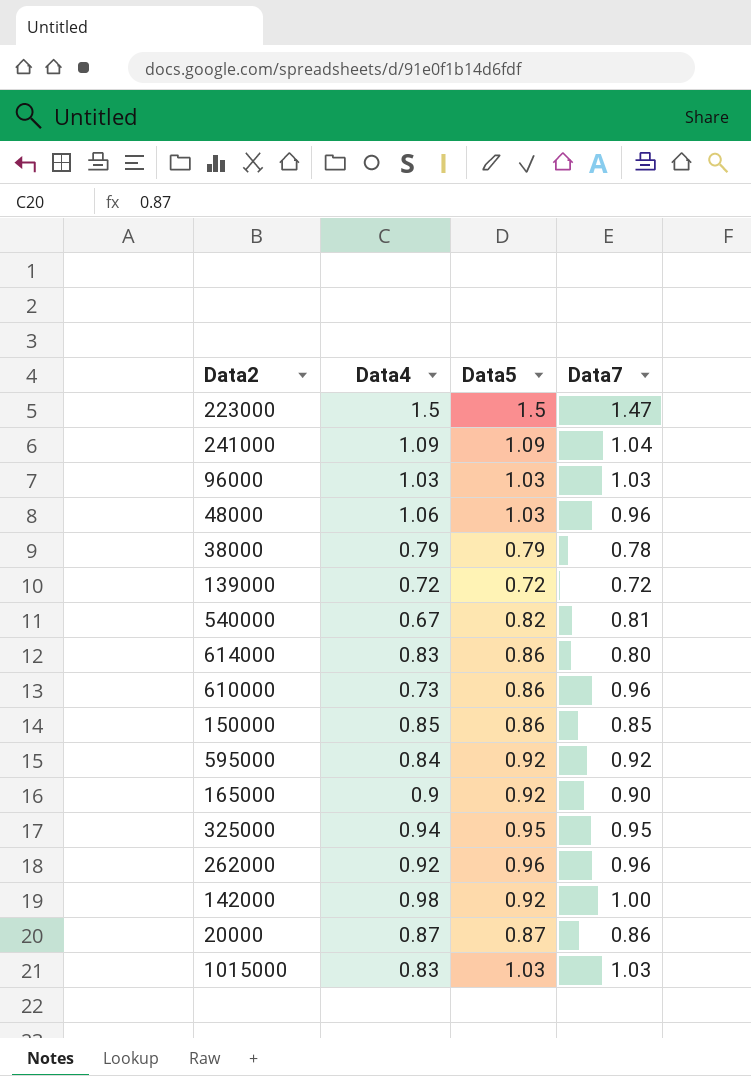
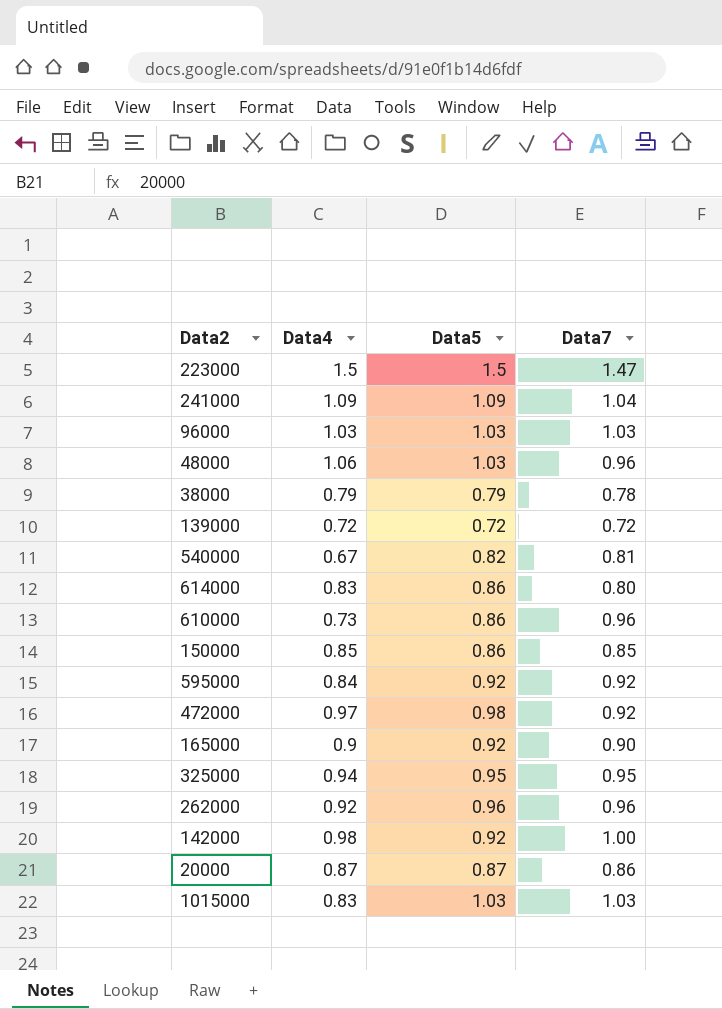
row 472000: none -> 0.97 | 0.98 | 0.92

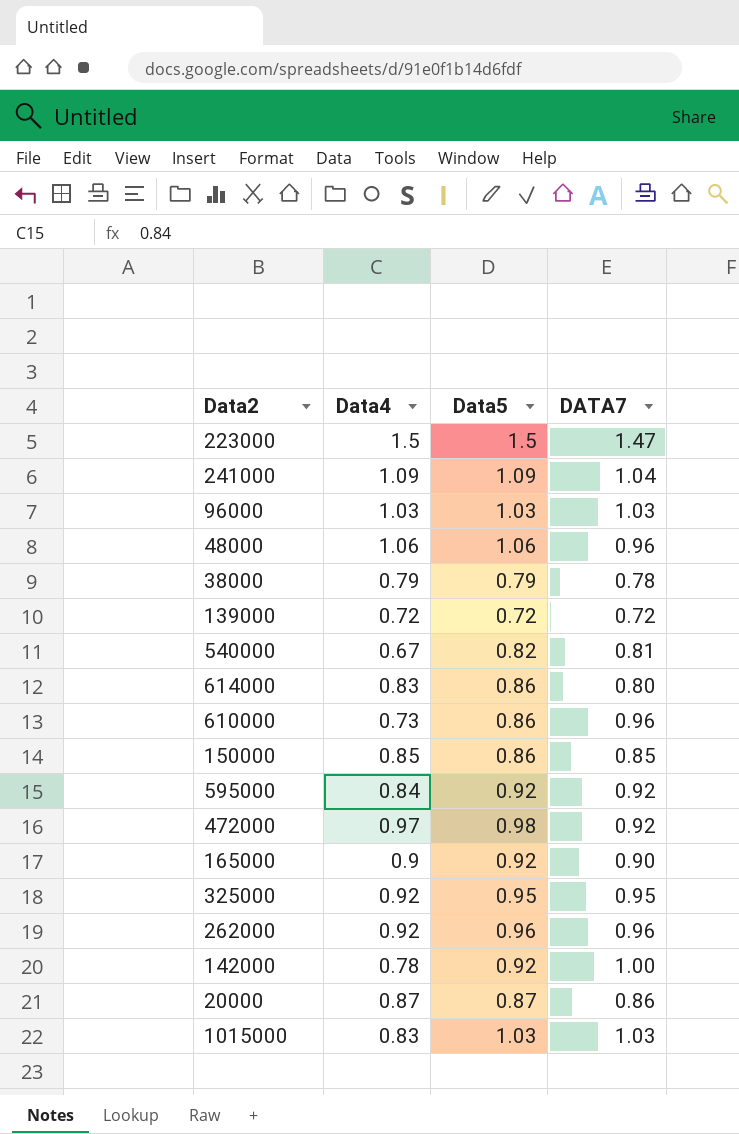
column name: Data7 -> DATA7
48000 | Data5: 1.03 -> 1.06
325000 | Data4: 0.94 -> 0.92
142000 | Data4: 0.98 -> 0.78

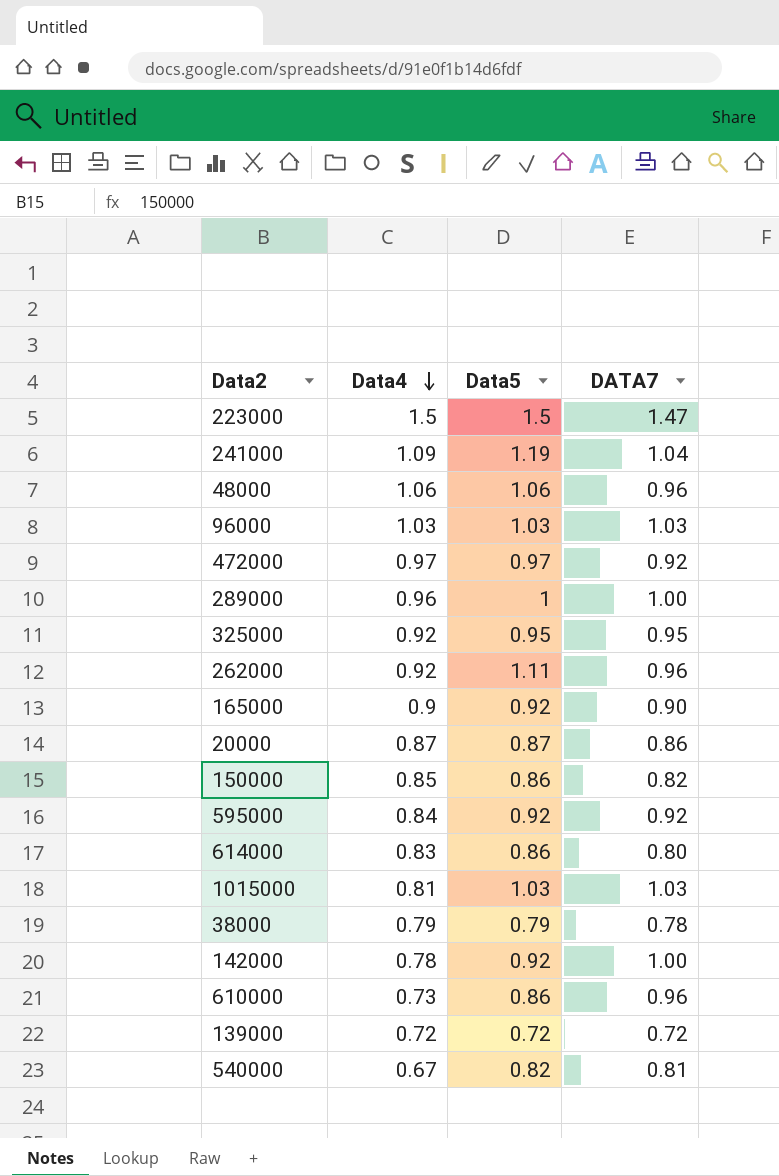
row order: none -> Data4 descending
241000 | Data5: 1.09 -> 1.19
472000 | Data5: 0.98 -> 0.97
row 289000: none -> 0.96 | 1 | 1.00
262000 | Data5: 0.96 -> 1.11
150000 | DATA7: 0.85 -> 0.82
1015000 | Data4: 0.83 -> 0.81

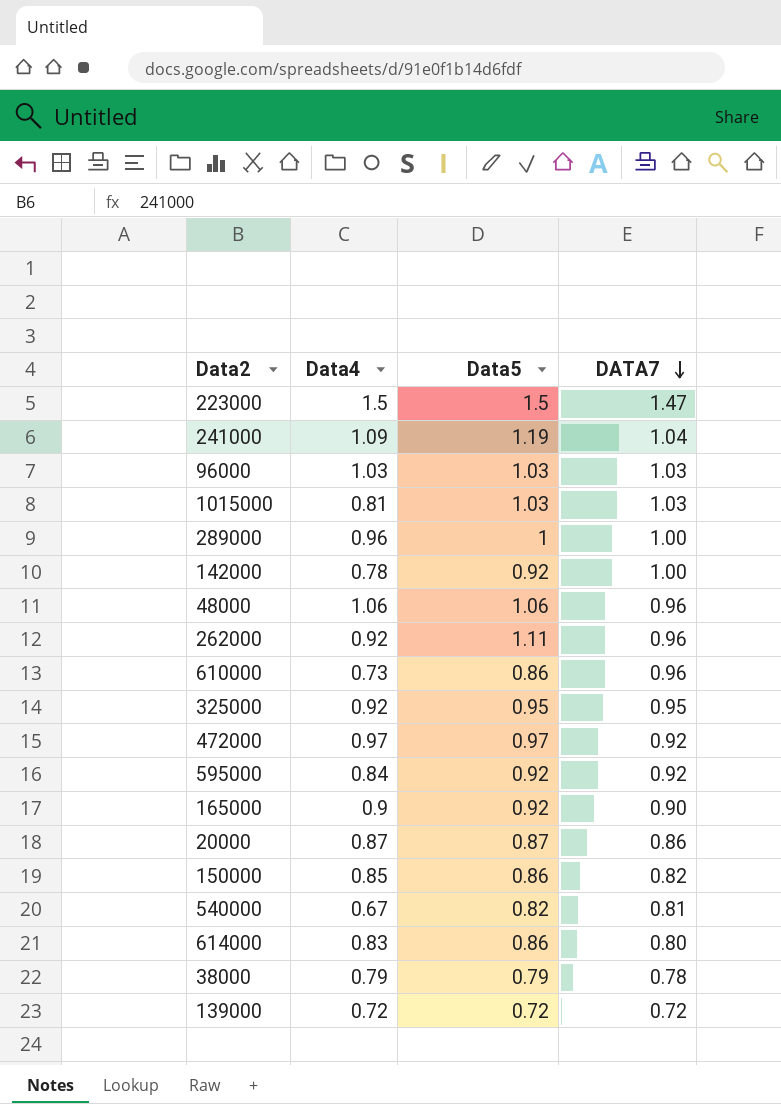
row order: Data4 descending -> DATA7 descending

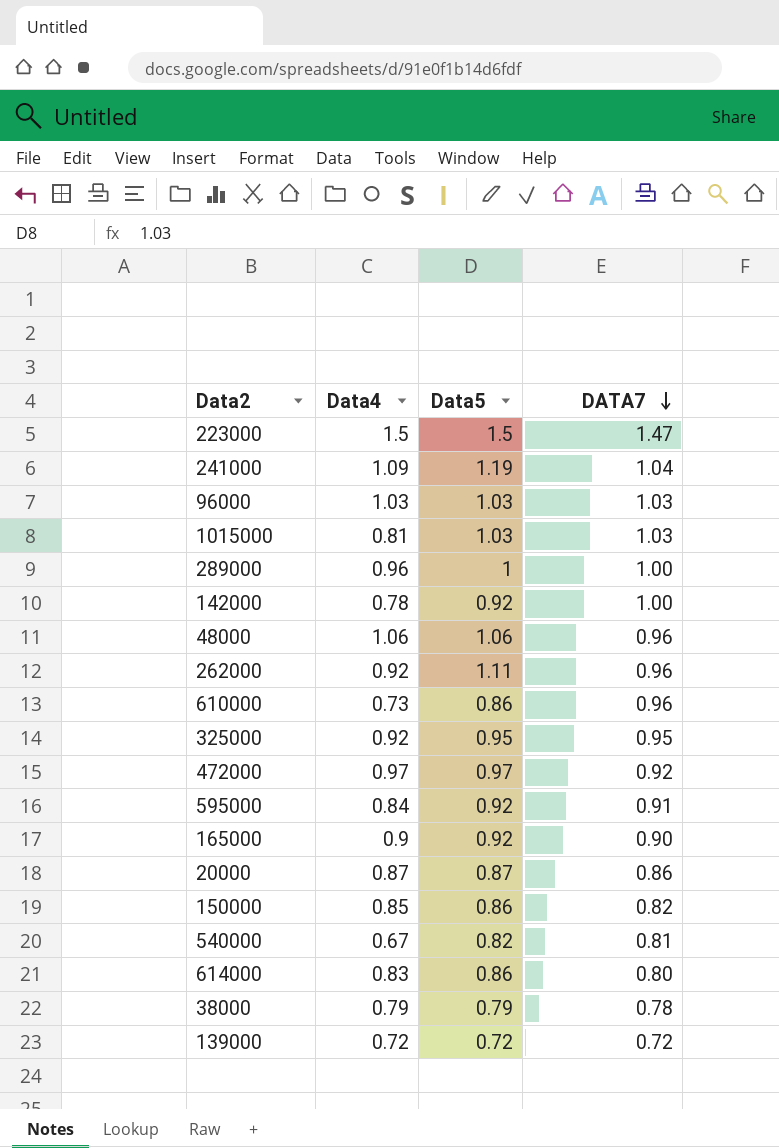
595000 | DATA7: 0.92 -> 0.91

